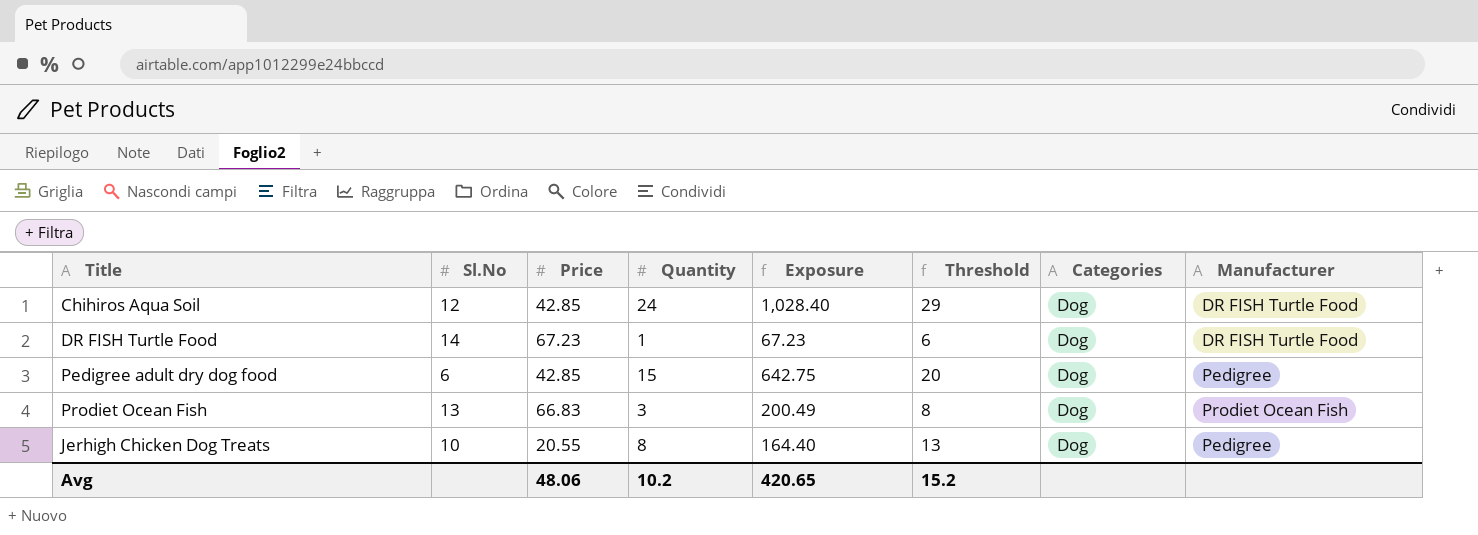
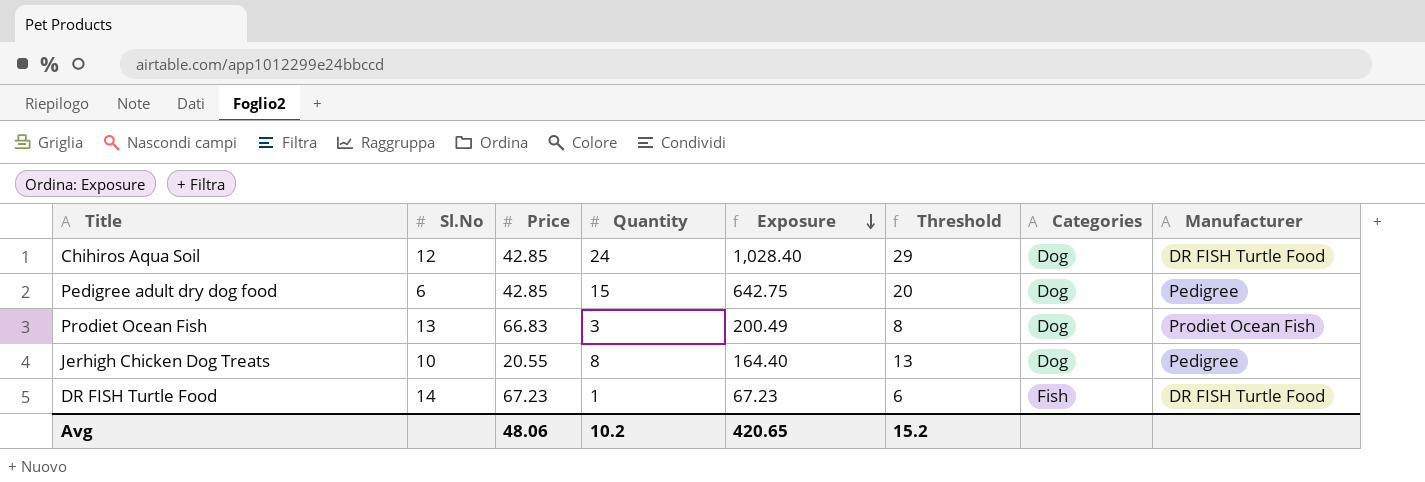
row order: none -> Exposure descending
DR FISH Turtle Food | Categories: Dog -> Fish

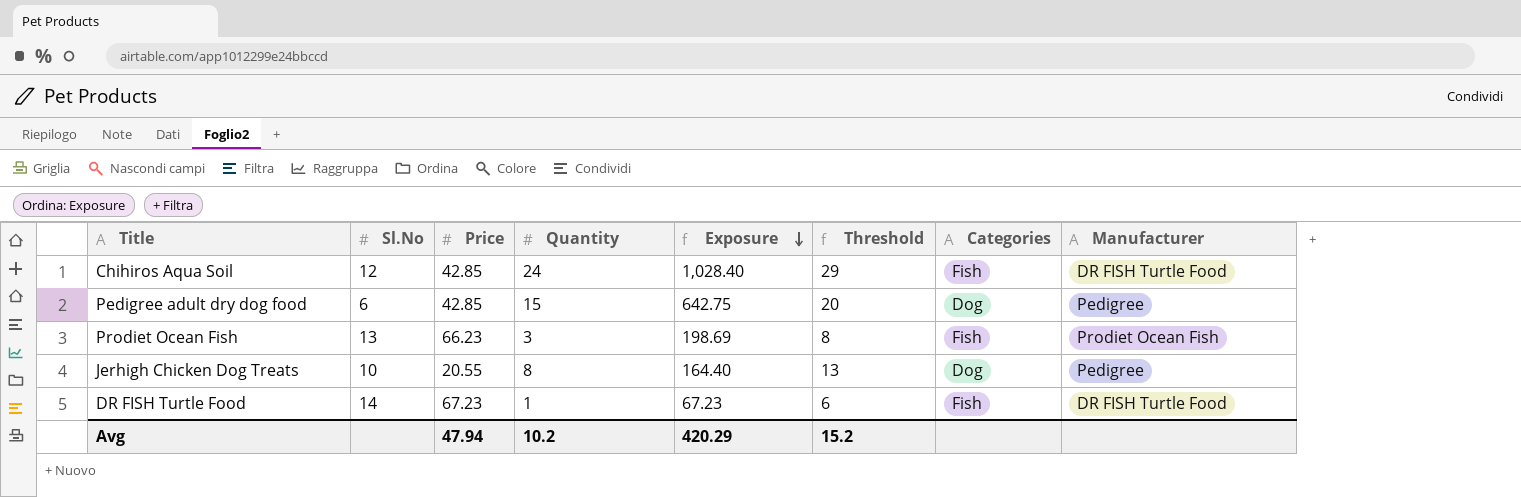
Chihiros Aqua Soil | Categories: Dog -> Fish
Prodiet Ocean Fish | Price: 66.83 -> 66.23
Prodiet Ocean Fish | Exposure: 200.49 -> 198.69
Prodiet Ocean Fish | Categories: Dog -> Fish
Avg | Price: 48.06 -> 47.94
Avg | Exposure: 420.65 -> 420.29

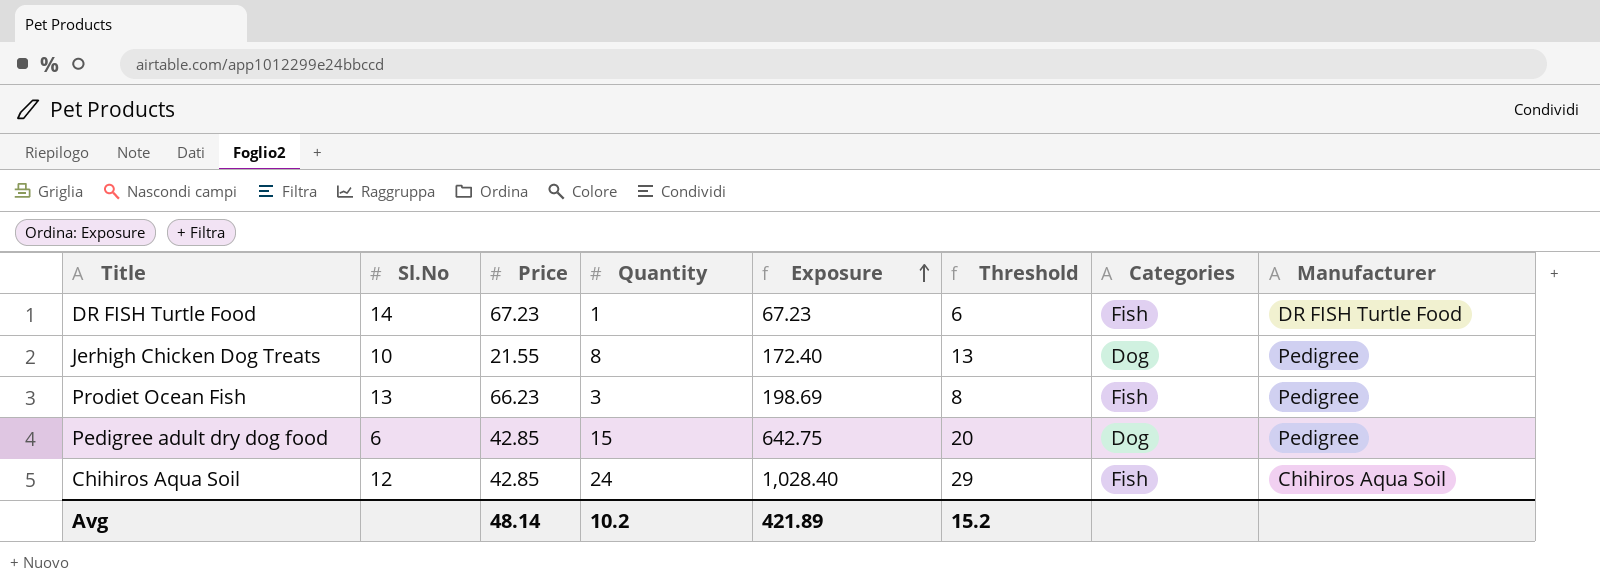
row order: Exposure descending -> Exposure ascending
Jerhigh Chicken Dog Treats | Price: 20.55 -> 21.55
Jerhigh Chicken Dog Treats | Exposure: 164.40 -> 172.40
Prodiet Ocean Fish | Manufacturer: Prodiet Ocean Fish -> Pedigree
Chihiros Aqua Soil | Manufacturer: DR FISH Turtle Food -> Chihiros Aqua Soil
Avg | Price: 47.94 -> 48.14
Avg | Exposure: 420.29 -> 421.89

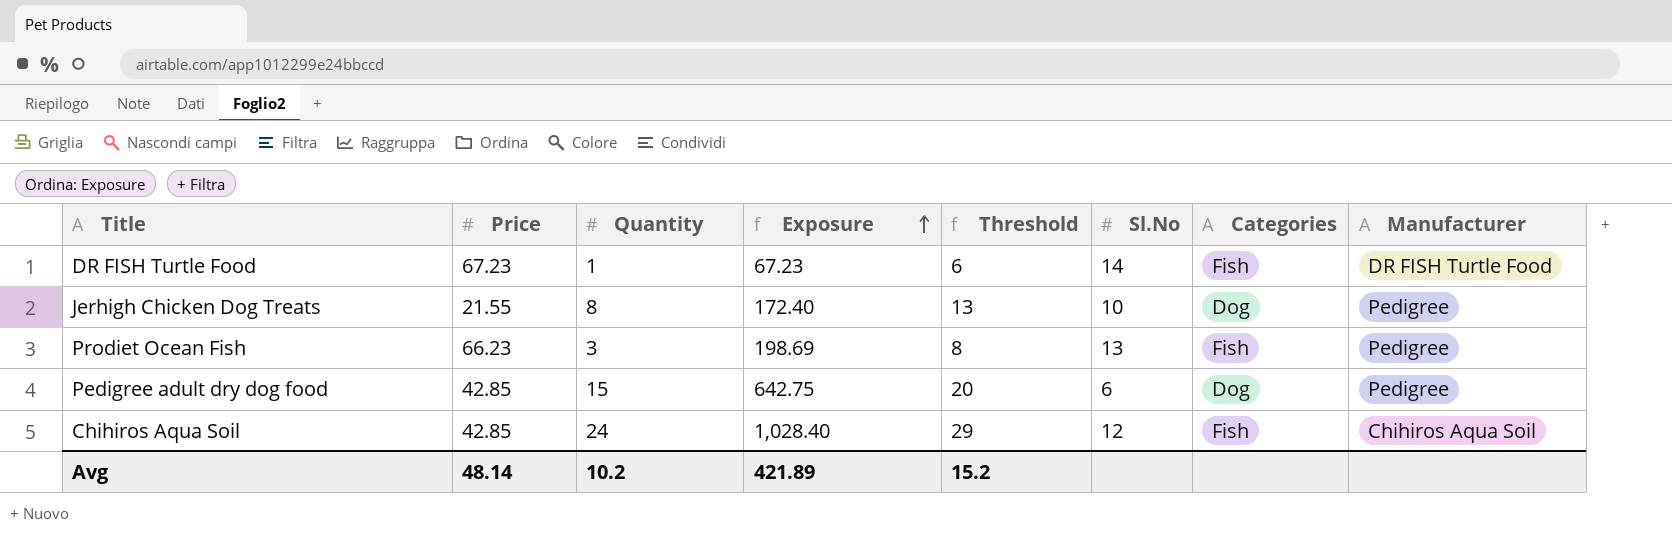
column Sl.No | position: 2 -> 6

